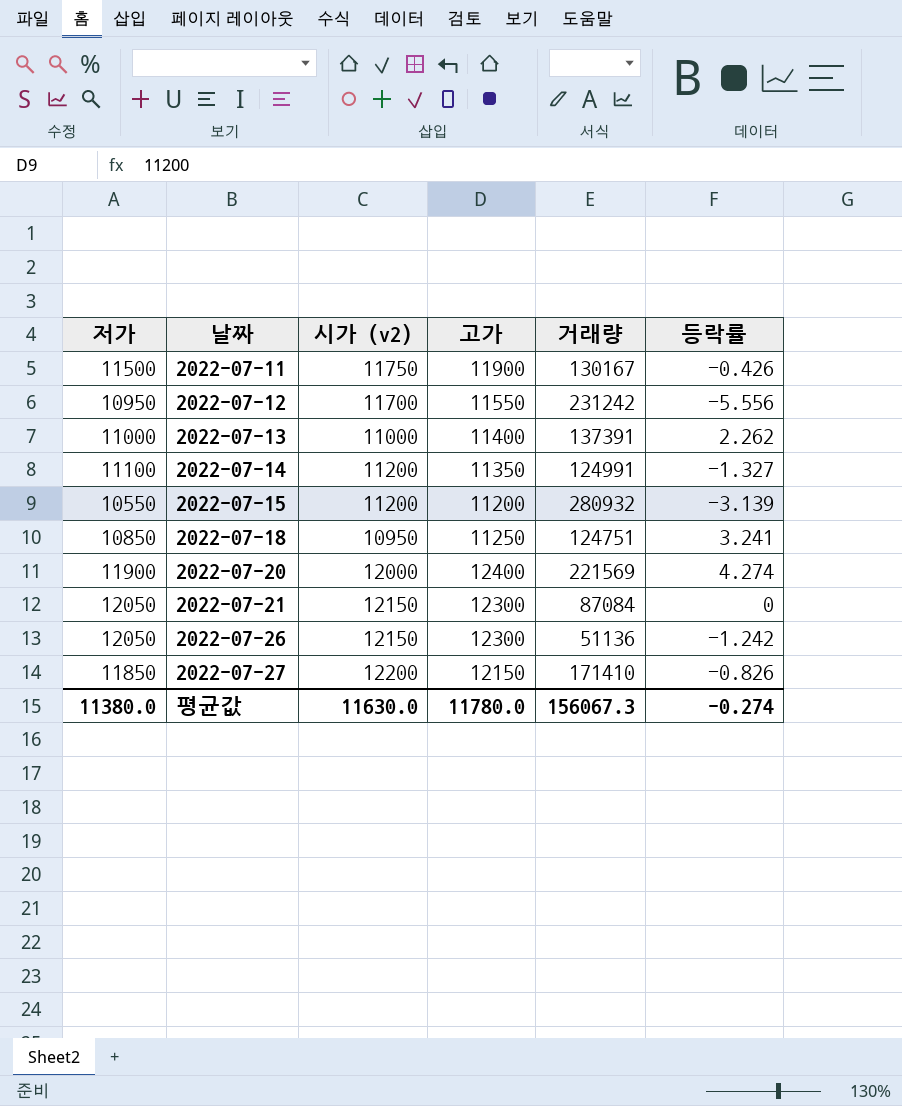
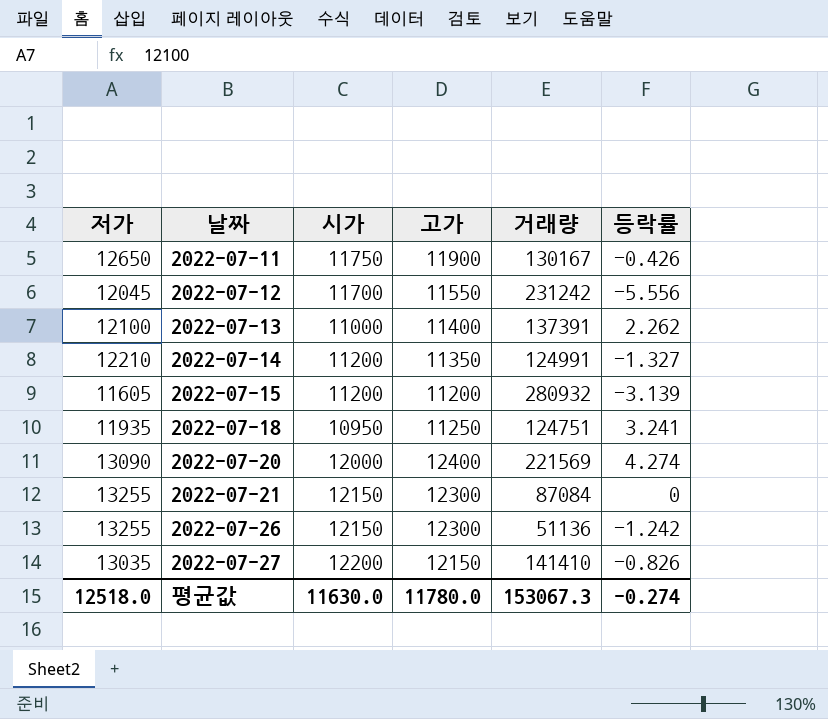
column name: 시가 (v2) -> 시가
2022-07-11 | 저가: 11500 -> 12650
2022-07-12 | 저가: 10950 -> 12045
2022-07-13 | 저가: 11000 -> 12100
2022-07-14 | 저가: 11100 -> 12210
2022-07-15 | 저가: 10550 -> 11605
2022-07-18 | 저가: 10850 -> 11935
2022-07-20 | 저가: 11900 -> 13090
2022-07-21 | 저가: 12050 -> 13255
2022-07-26 | 저가: 12050 -> 13255
2022-07-27 | 저가: 11850 -> 13035
2022-07-27 | 거래량: 171410 -> 141410
평균값 | 저가: 11380.0 -> 12518.0
평균값 | 거래량: 156067.3 -> 153067.3

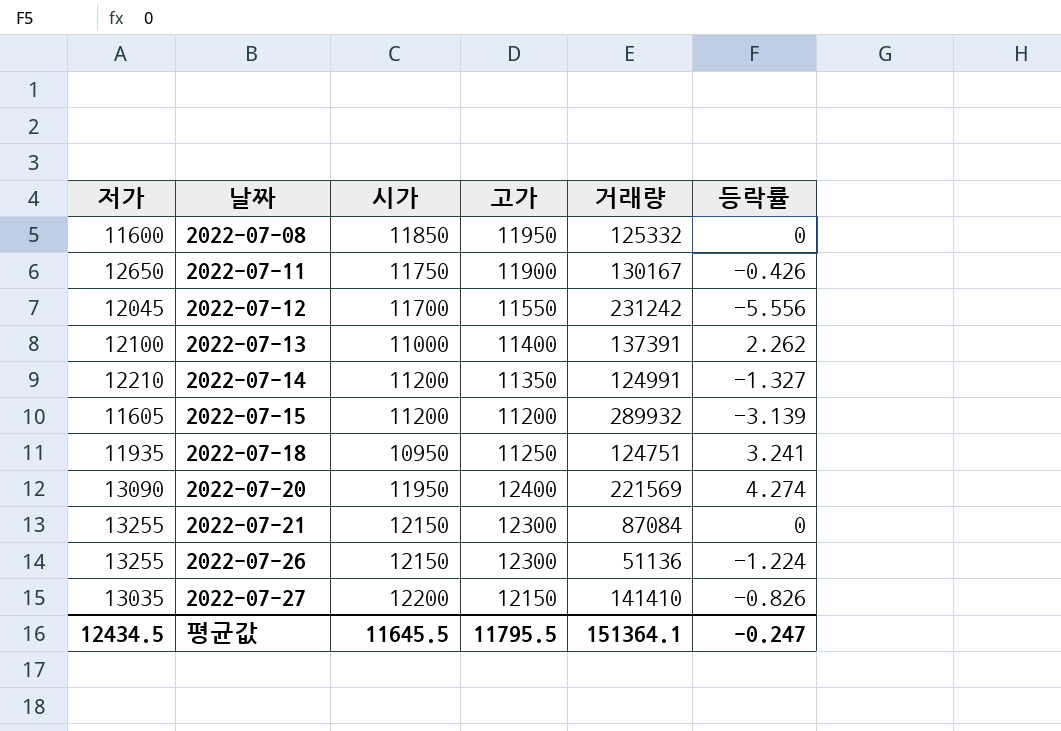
row 2022-07-08: none -> 11600 | 11850 | 11950 | 125332 | 0
2022-07-15 | 거래량: 280932 -> 289932
2022-07-20 | 시가: 12000 -> 11950
2022-07-26 | 등락률: -1.242 -> -1.224
평균값 | 저가: 12518.0 -> 12434.5
평균값 | 시가: 11630.0 -> 11645.5
평균값 | 고가: 11780.0 -> 11795.5
평균값 | 거래량: 153067.3 -> 151364.1
평균값 | 등락률: -0.274 -> -0.247

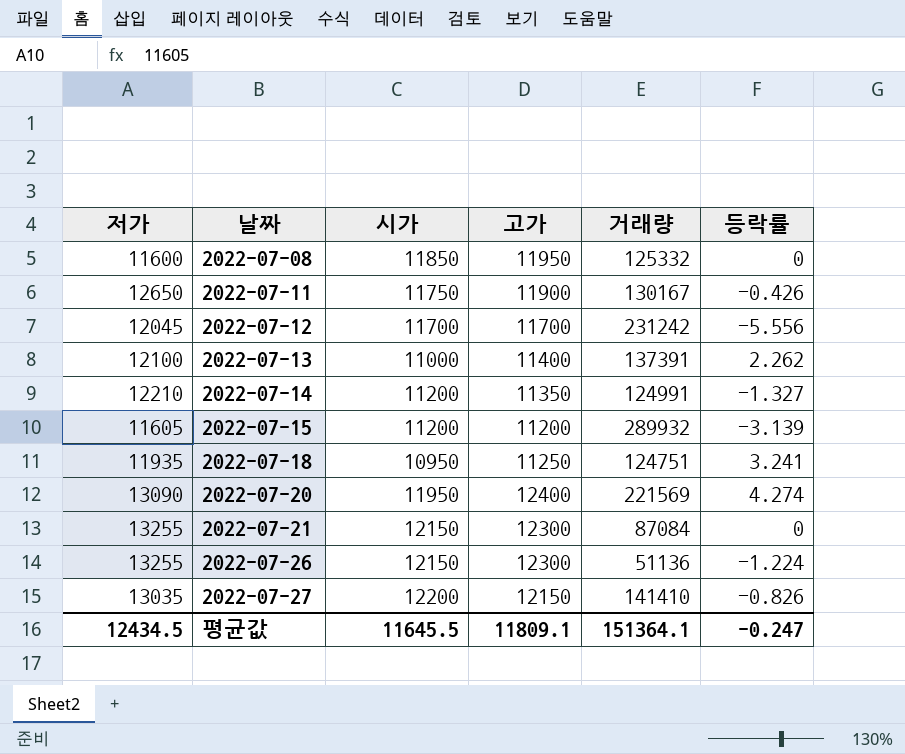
2022-07-12 | 고가: 11550 -> 11700
평균값 | 고가: 11795.5 -> 11809.1

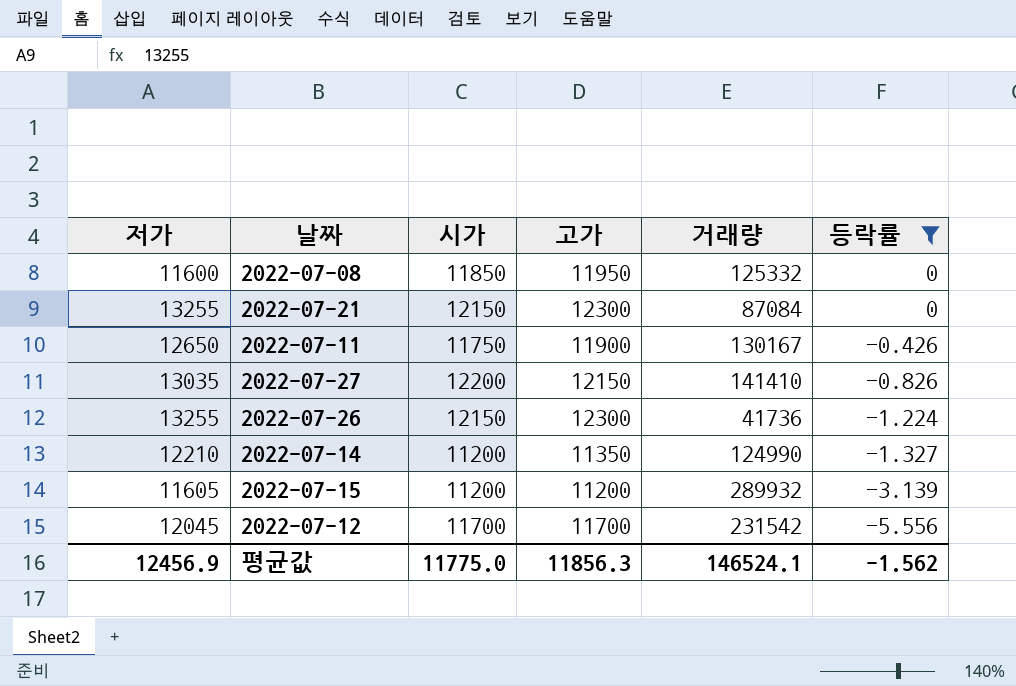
filter: none -> 등락률 <= 0
row order: 날짜 ascending -> 등락률 descending
2022-07-26 | 거래량: 51136 -> 41736
2022-07-14 | 거래량: 124991 -> 124990
2022-07-12 | 거래량: 231242 -> 231542
평균값 | 저가: 12434.5 -> 12456.9
평균값 | 시가: 11645.5 -> 11775.0
평균값 | 고가: 11809.1 -> 11856.3
평균값 | 거래량: 151364.1 -> 146524.1
평균값 | 등락률: -0.247 -> -1.562

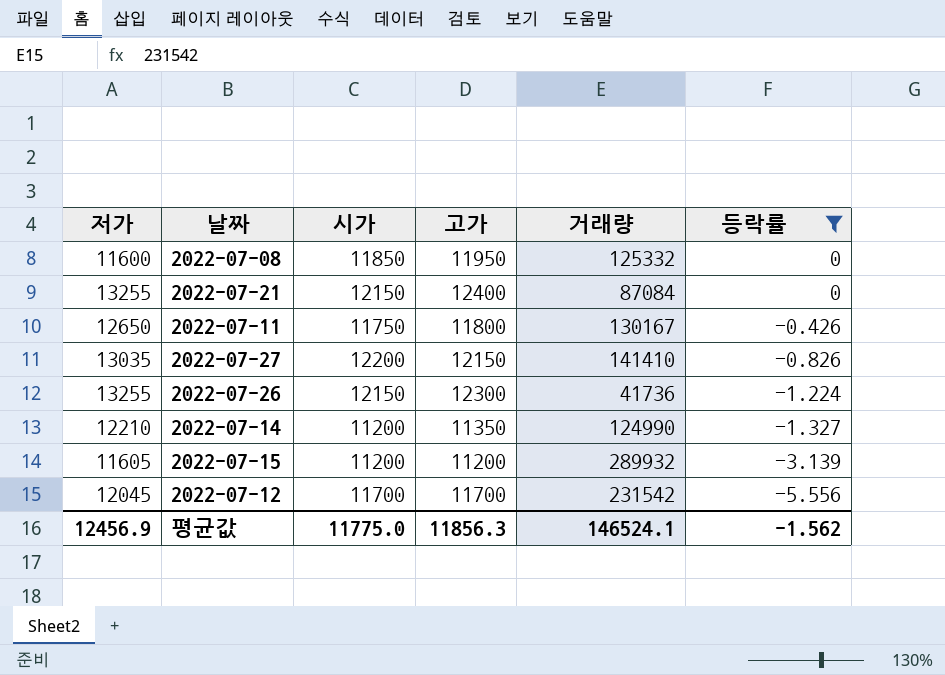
2022-07-21 | 고가: 12300 -> 12400
2022-07-11 | 고가: 11900 -> 11800

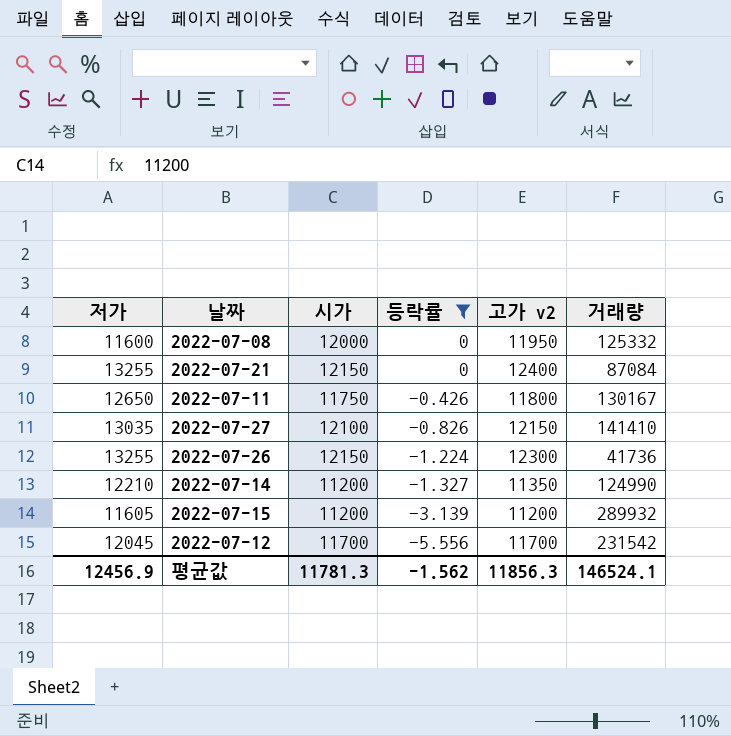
column 등락률 | position: 6 -> 4
column name: 고가 -> 고가 v2
2022-07-08 | 시가: 11850 -> 12000
2022-07-27 | 시가: 12200 -> 12100
평균값 | 시가: 11775.0 -> 11781.3

